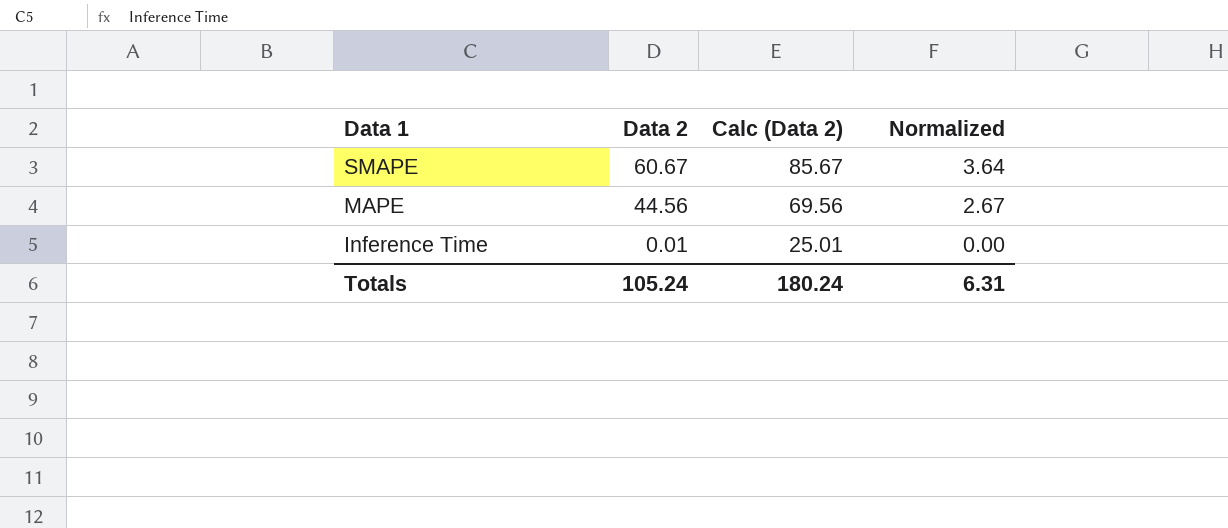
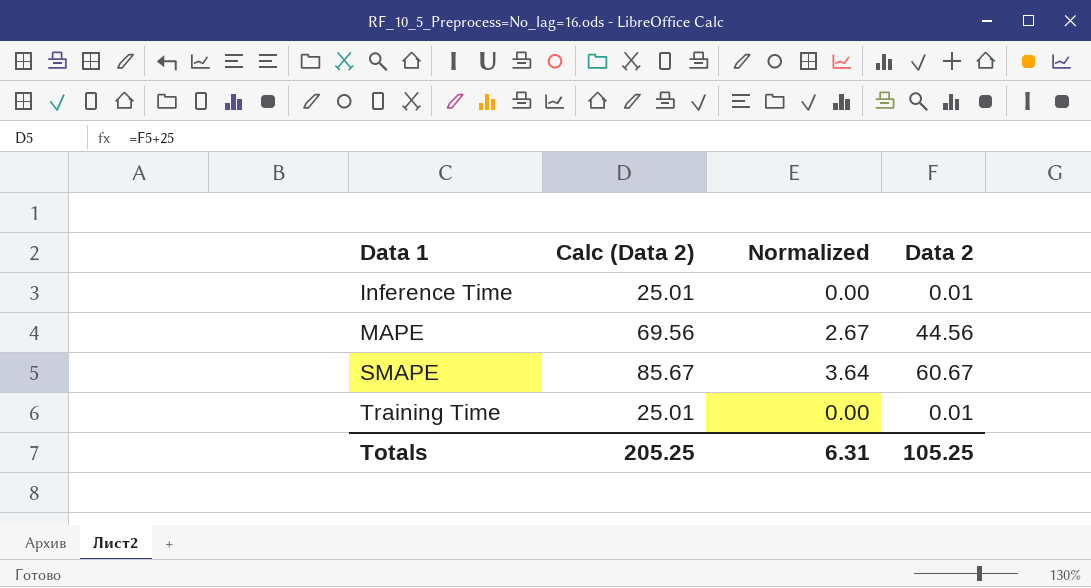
row order: Data 1 descending -> Data 1 ascending
column Data 2 | position: 2 -> 4
row Training Time: none -> 25.01 | 0.00 | 0.01
Totals | Calc (Data 2): 180.24 -> 205.25
Totals | Data 2: 105.24 -> 105.25

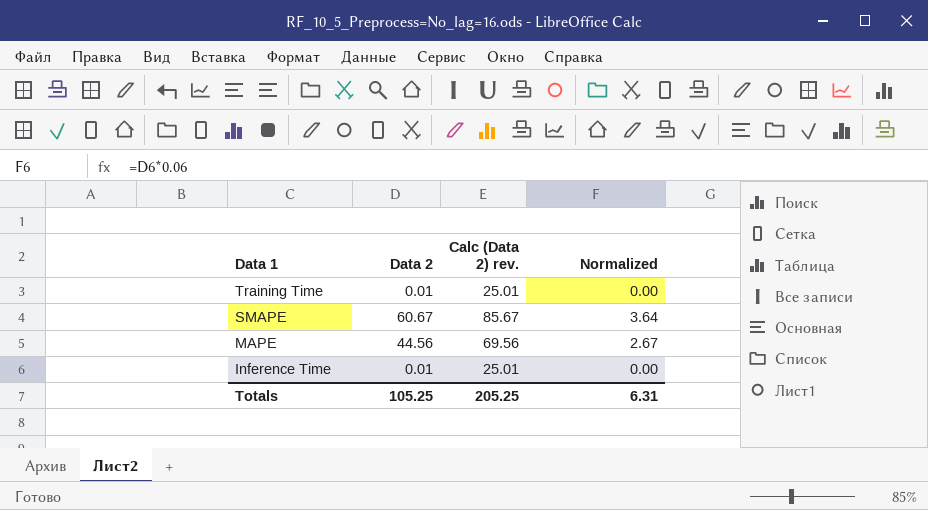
row order: Data 1 ascending -> Data 1 descending
column Data 2 | position: 4 -> 2
column name: Calc (Data 2) -> Calc (Data 2) rev.

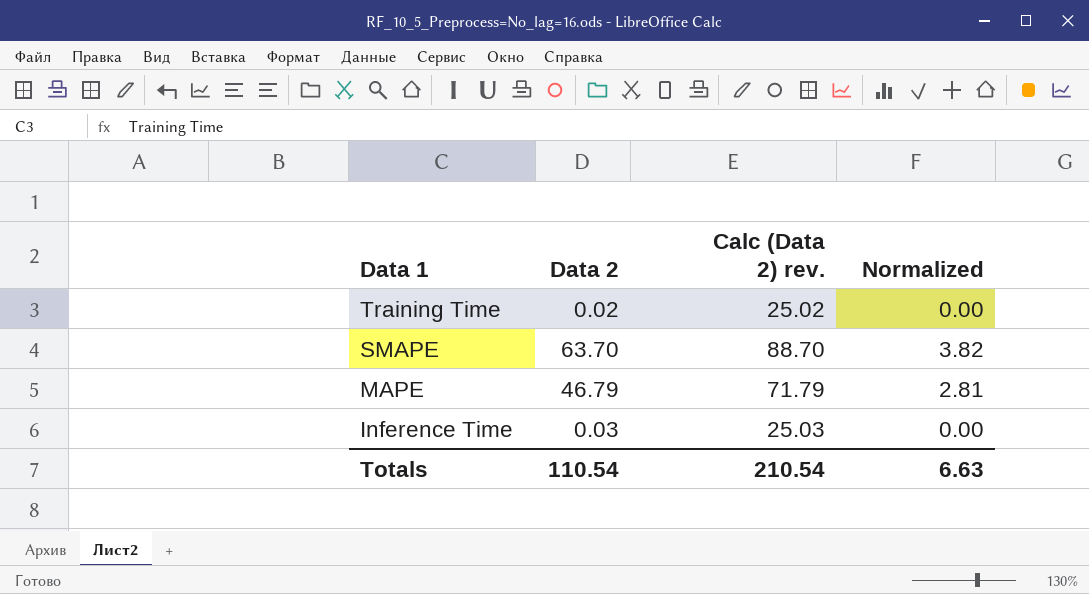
Training Time | Data 2: 0.01 -> 0.02
Training Time | Calc (Data 2) rev.: 25.01 -> 25.02
SMAPE | Data 2: 60.67 -> 63.70
SMAPE | Calc (Data 2) rev.: 85.67 -> 88.70
SMAPE | Normalized: 3.64 -> 3.82
MAPE | Data 2: 44.56 -> 46.79
MAPE | Calc (Data 2) rev.: 69.56 -> 71.79
MAPE | Normalized: 2.67 -> 2.81
Inference Time | Data 2: 0.01 -> 0.03
Inference Time | Calc (Data 2) rev.: 25.01 -> 25.03
Totals | Data 2: 105.25 -> 110.54
Totals | Calc (Data 2) rev.: 205.25 -> 210.54
Totals | Normalized: 6.31 -> 6.63

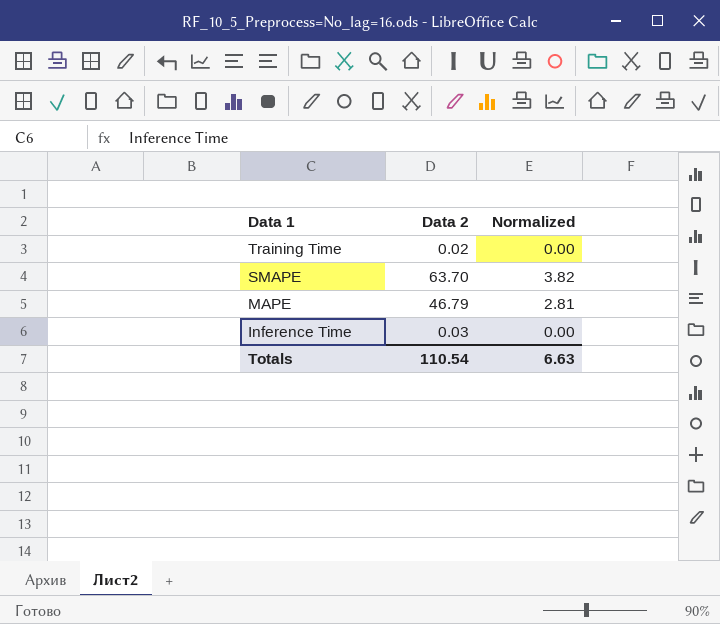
column Calc (Data 2) rev. | formula: [Data 2] + 25 -> none

